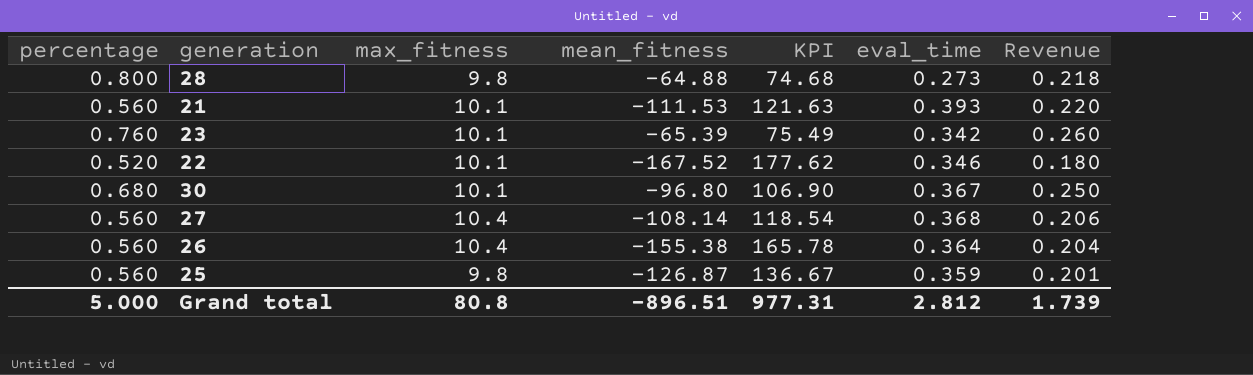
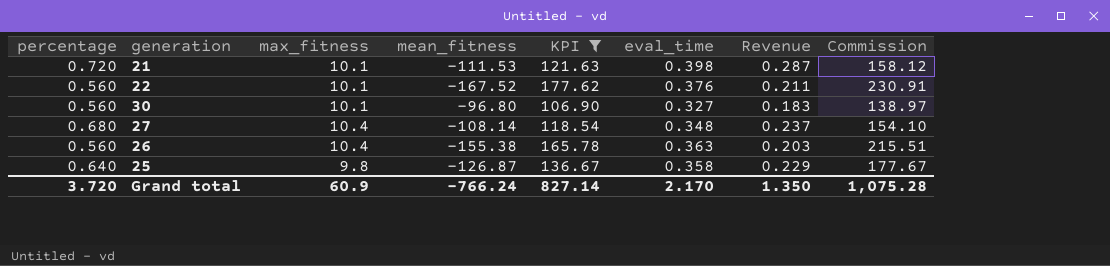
filter: none -> KPI >= 106.90
column Commission | formula: none -> [KPI] * 1.3
21 | percentage: 0.560 -> 0.720
21 | eval_time: 0.393 -> 0.398
21 | Revenue: 0.220 -> 0.287
22 | percentage: 0.520 -> 0.560
22 | eval_time: 0.346 -> 0.376
22 | Revenue: 0.180 -> 0.211
30 | percentage: 0.680 -> 0.560
30 | eval_time: 0.367 -> 0.327
30 | Revenue: 0.250 -> 0.183
27 | percentage: 0.560 -> 0.680
27 | eval_time: 0.368 -> 0.348
27 | Revenue: 0.206 -> 0.237
26 | eval_time: 0.364 -> 0.363
26 | Revenue: 0.204 -> 0.203
25 | percentage: 0.560 -> 0.640
25 | eval_time: 0.359 -> 0.358
25 | Revenue: 0.201 -> 0.229
Grand total | percentage: 5.000 -> 3.720
Grand total | max_fitness: 80.8 -> 60.9
Grand total | mean_fitness: -896.51 -> -766.24
Grand total | KPI: 977.31 -> 827.14
Grand total | eval_time: 2.812 -> 2.170
Grand total | Revenue: 1.739 -> 1.350

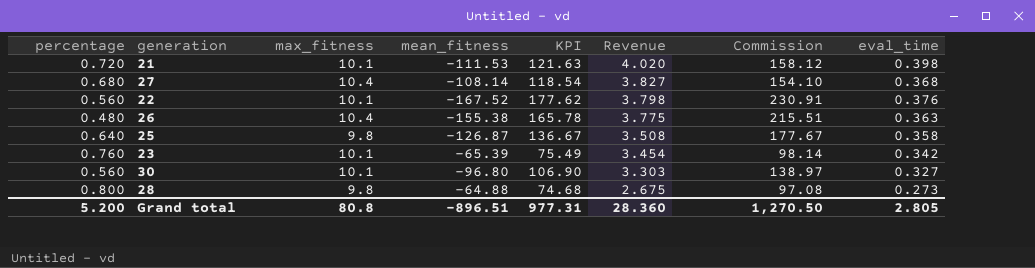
filter: KPI >= 106.90 -> none
row order: none -> Revenue descending
column Revenue | formula: [percentage] * [eval_time] -> [max_fitness] * [eval_time]
column eval_time | position: 6 -> 8
27 | eval_time: 0.348 -> 0.368
26 | percentage: 0.560 -> 0.480
Grand total | percentage: 3.720 -> 5.200
Grand total | max_fitness: 60.9 -> 80.8
Grand total | mean_fitness: -766.24 -> -896.51
Grand total | KPI: 827.14 -> 977.31
Grand total | Revenue: 1.350 -> 28.360
Grand total | Commission: 1,075.28 -> 1,270.50
Grand total | eval_time: 2.170 -> 2.805

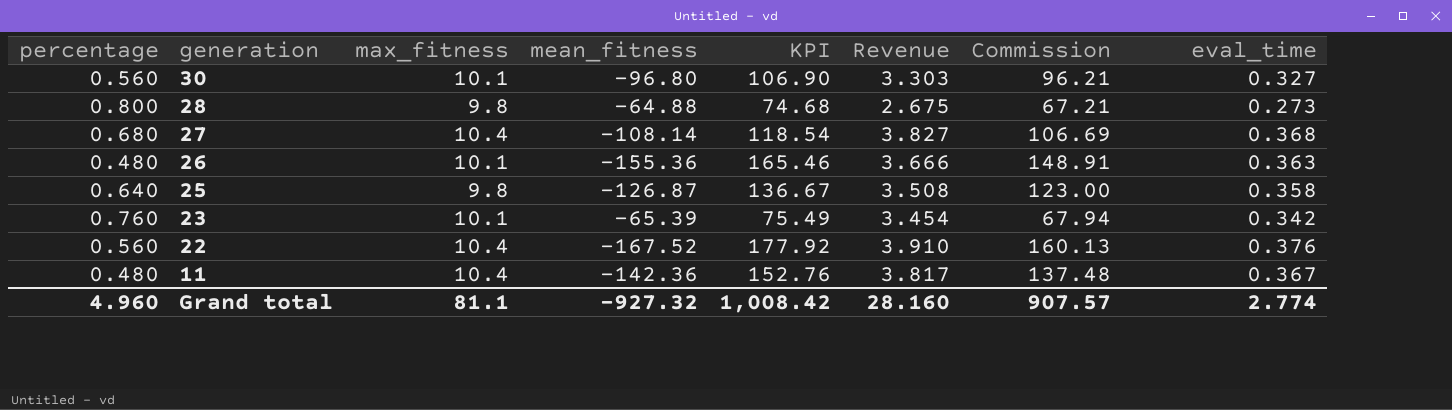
row order: Revenue descending -> generation descending
column Commission | formula: [KPI] * 1.3 -> [KPI] * 0.9
row 21: 0.720 | 10.1 | -111.53 | 121.63 | 4.020 | 158.12 | 0.398 -> none
26 | max_fitness: 10.4 -> 10.1
26 | mean_fitness: -155.38 -> -155.36
26 | KPI: 165.78 -> 165.46
26 | Revenue: 3.775 -> 3.666
22 | max_fitness: 10.1 -> 10.4
22 | KPI: 177.62 -> 177.92
22 | Revenue: 3.798 -> 3.910
row 11: none -> 0.480 | 10.4 | -142.36 | 152.76 | 3.817 | 137.48 | 0.367
Grand total | percentage: 5.200 -> 4.960
Grand total | max_fitness: 80.8 -> 81.1
Grand total | mean_fitness: -896.51 -> -927.32
Grand total | KPI: 977.31 -> 1,008.42
Grand total | Revenue: 28.360 -> 28.160
Grand total | Commission: 1,270.50 -> 907.57
Grand total | eval_time: 2.805 -> 2.774

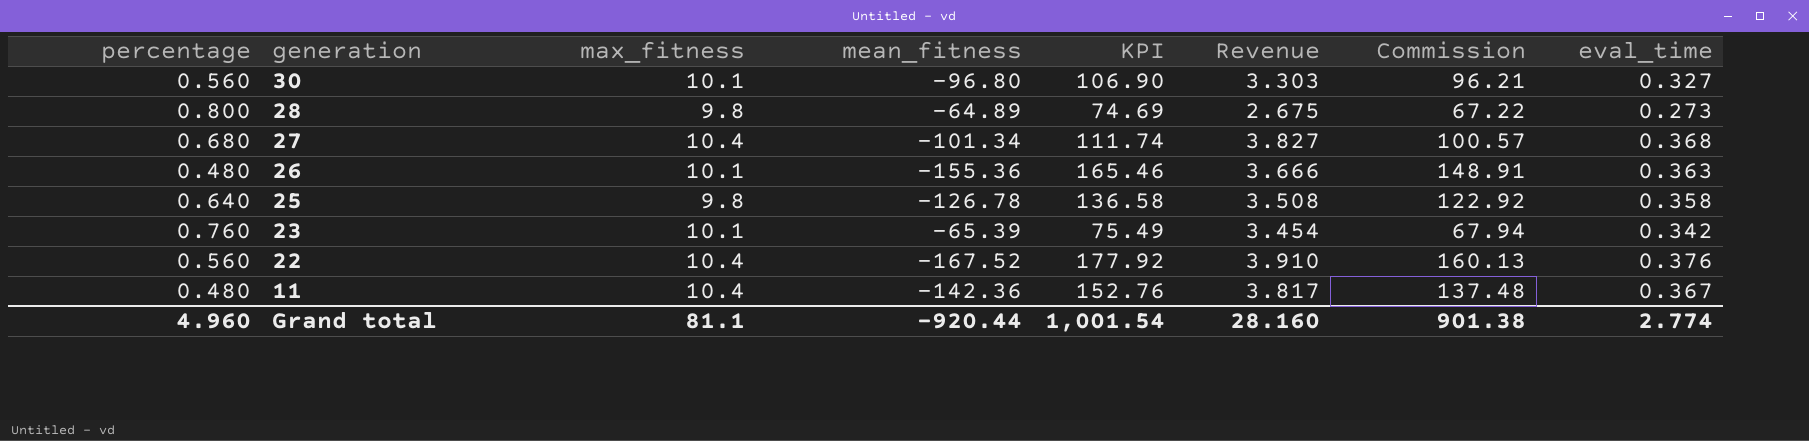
28 | mean_fitness: -64.88 -> -64.89
28 | KPI: 74.68 -> 74.69
28 | Commission: 67.21 -> 67.22
27 | mean_fitness: -108.14 -> -101.34
27 | KPI: 118.54 -> 111.74
27 | Commission: 106.69 -> 100.57
25 | mean_fitness: -126.87 -> -126.78
25 | KPI: 136.67 -> 136.58
25 | Commission: 123.00 -> 122.92
Grand total | mean_fitness: -927.32 -> -920.44
Grand total | KPI: 1,008.42 -> 1,001.54
Grand total | Commission: 907.57 -> 901.38

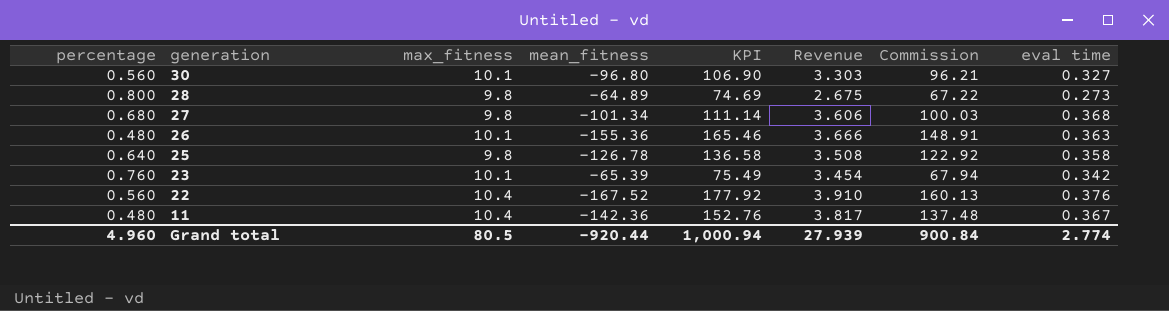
column name: eval_time -> eval time
27 | max_fitness: 10.4 -> 9.8
27 | KPI: 111.74 -> 111.14
27 | Revenue: 3.827 -> 3.606
27 | Commission: 100.57 -> 100.03
Grand total | max_fitness: 81.1 -> 80.5
Grand total | KPI: 1,001.54 -> 1,000.94
Grand total | Revenue: 28.160 -> 27.939
Grand total | Commission: 901.38 -> 900.84

